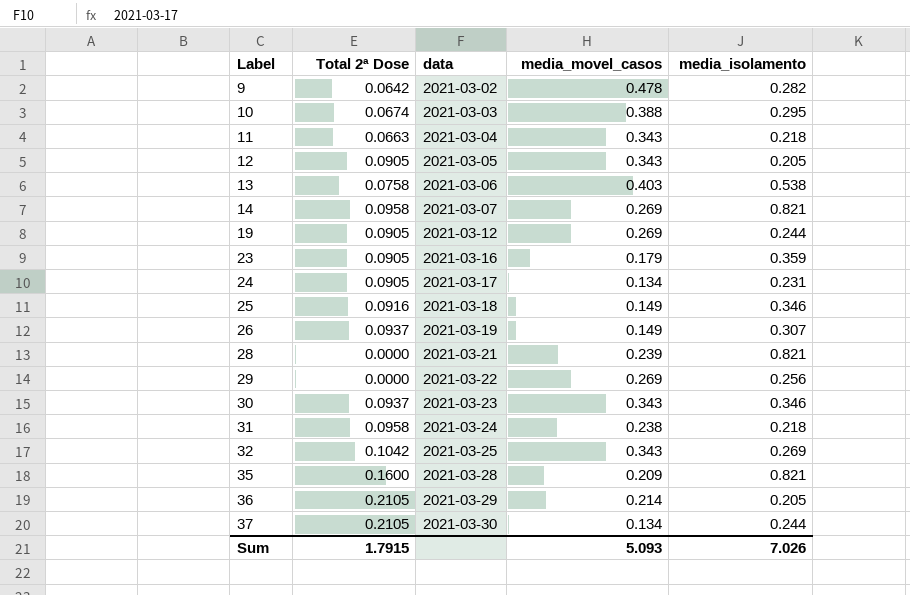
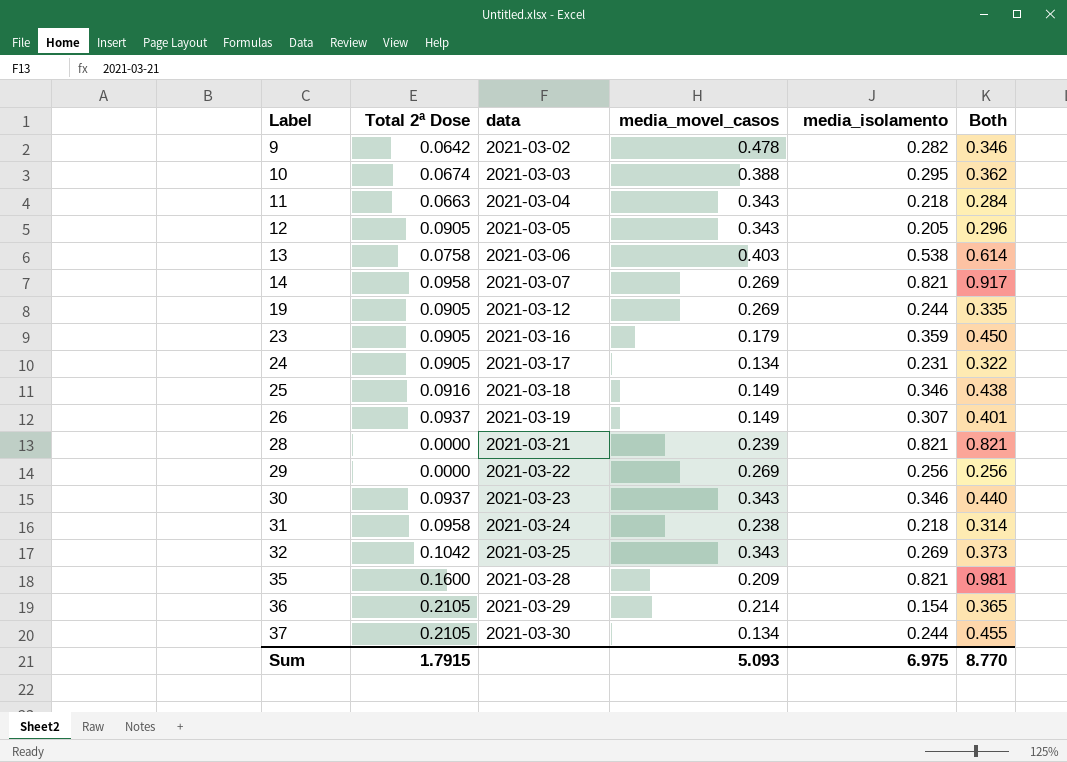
column Both | formula: none -> [Total 2ª Dose] + [media_isolamento]
36 | media_isolamento: 0.205 -> 0.154
Sum | media_isolamento: 7.026 -> 6.975

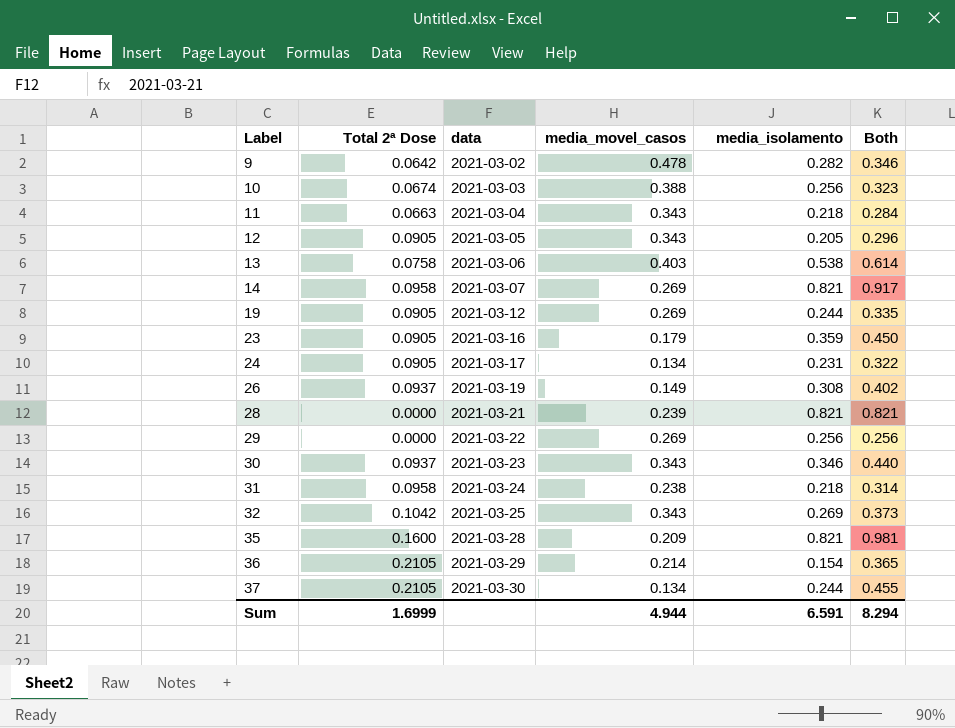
row 25: 0.0916 | 2021-03-18 | 0.149 | 0.346 | 0.438 -> none
10 | media_isolamento: 0.295 -> 0.256
10 | Both: 0.362 -> 0.323
26 | media_isolamento: 0.307 -> 0.308
26 | Both: 0.401 -> 0.402
Sum | Total 2ª Dose: 1.7915 -> 1.6999
Sum | media_movel_casos: 5.093 -> 4.944
Sum | media_isolamento: 6.975 -> 6.591
Sum | Both: 8.770 -> 8.294

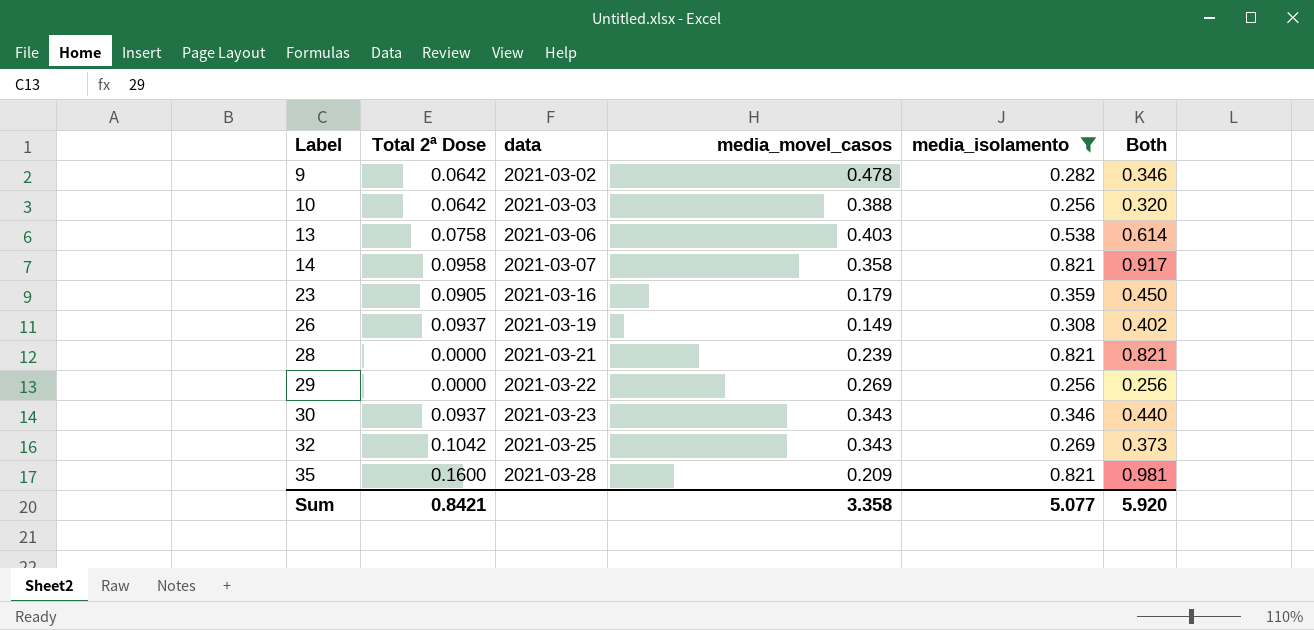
filter: none -> media_isolamento >= 0.256
10 | Total 2ª Dose: 0.0674 -> 0.0642
10 | Both: 0.323 -> 0.320
14 | media_movel_casos: 0.269 -> 0.358
Sum | Total 2ª Dose: 1.6999 -> 0.8421
Sum | media_movel_casos: 4.944 -> 3.358
Sum | media_isolamento: 6.591 -> 5.077
Sum | Both: 8.294 -> 5.920

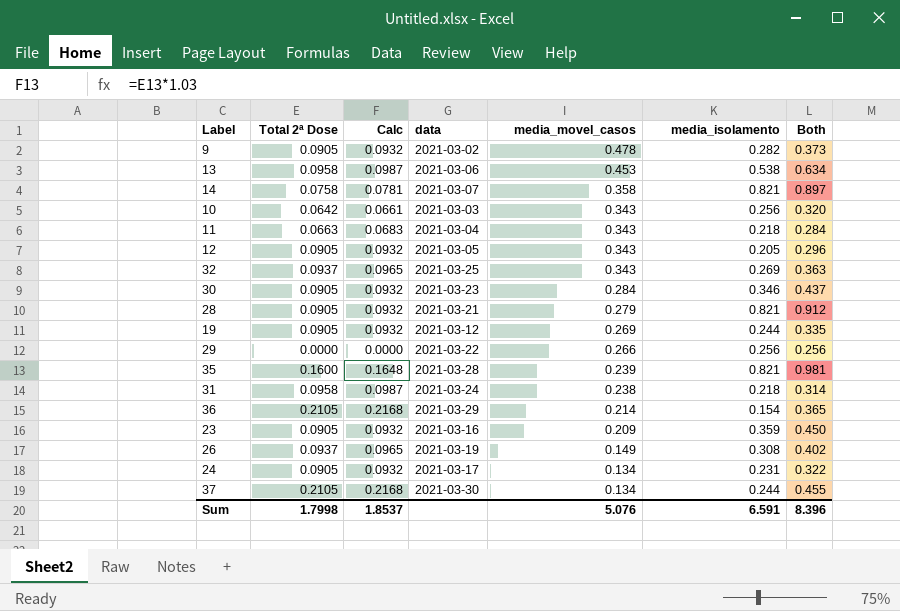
filter: media_isolamento >= 0.256 -> none
row order: Label ascending -> media_movel_casos descending
column Calc | formula: none -> [Total 2ª Dose] * 1.03
9 | Total 2ª Dose: 0.0642 -> 0.0905
9 | Both: 0.346 -> 0.373
13 | Total 2ª Dose: 0.0758 -> 0.0958
13 | media_movel_casos: 0.403 -> 0.453
13 | Both: 0.614 -> 0.634
14 | Total 2ª Dose: 0.0958 -> 0.0758
14 | Both: 0.917 -> 0.897
10 | media_movel_casos: 0.388 -> 0.343
32 | Total 2ª Dose: 0.1042 -> 0.0937
32 | Both: 0.373 -> 0.363
30 | Total 2ª Dose: 0.0937 -> 0.0905
30 | media_movel_casos: 0.343 -> 0.284
30 | Both: 0.440 -> 0.437
28 | Total 2ª Dose: 0.0000 -> 0.0905
28 | media_movel_casos: 0.239 -> 0.279
28 | Both: 0.821 -> 0.912
29 | media_movel_casos: 0.269 -> 0.266
35 | media_movel_casos: 0.209 -> 0.239
23 | media_movel_casos: 0.179 -> 0.209
Sum | Total 2ª Dose: 0.8421 -> 1.7998
Sum | media_movel_casos: 3.358 -> 5.076
Sum | media_isolamento: 5.077 -> 6.591
Sum | Both: 5.920 -> 8.396

